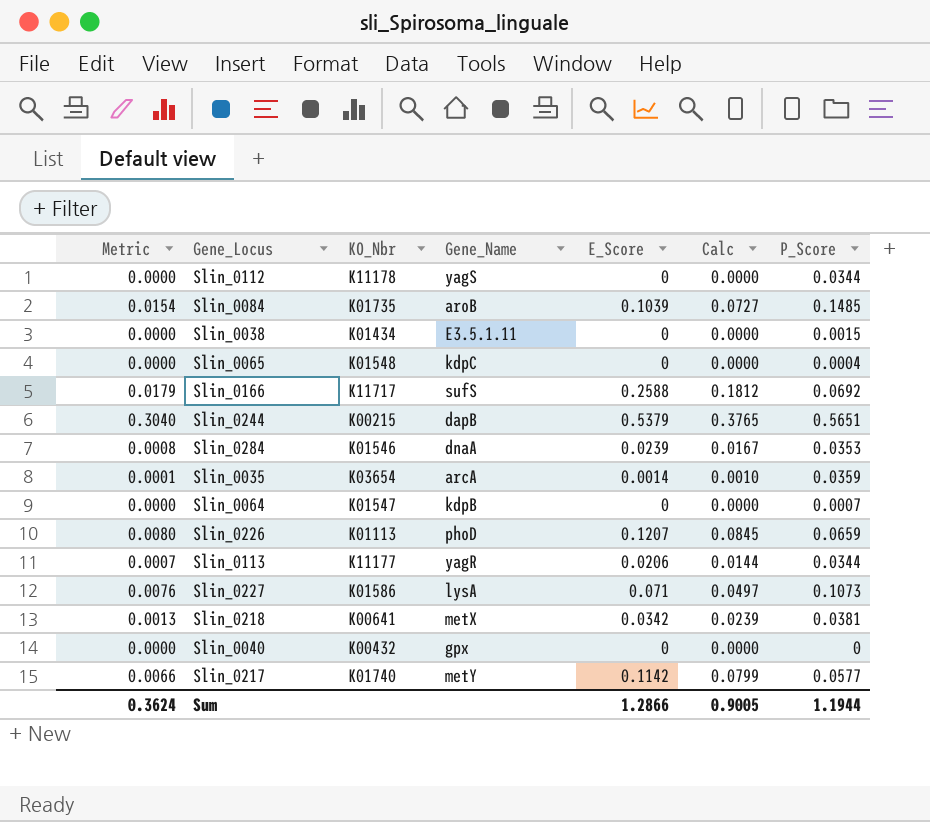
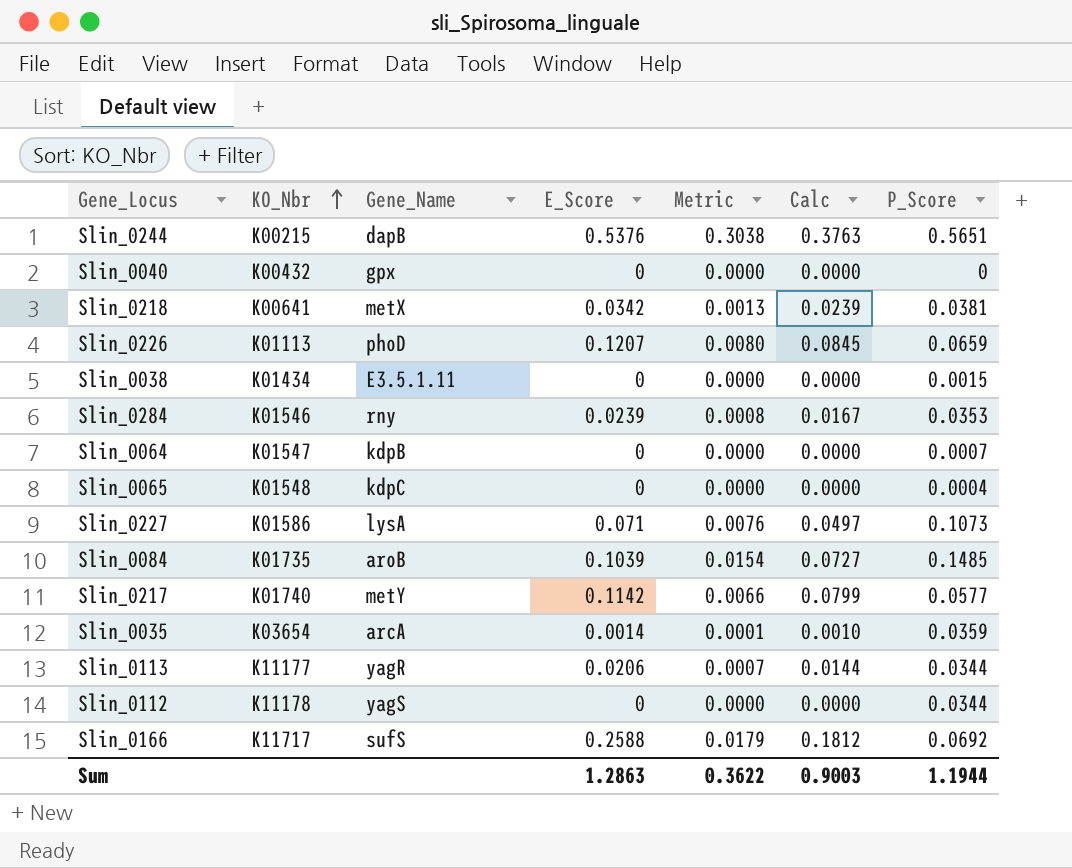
row order: none -> KO_Nbr ascending
column Metric | position: 1 -> 5
Slin_0244 | E_Score: 0.5379 -> 0.5376
Slin_0244 | Metric: 0.3040 -> 0.3038
Slin_0244 | Calc: 0.3765 -> 0.3763
Slin_0284 | Gene_Name: dnaA -> rny
Sum | E_Score: 1.2866 -> 1.2863
Sum | Metric: 0.3624 -> 0.3622
Sum | Calc: 0.9005 -> 0.9003

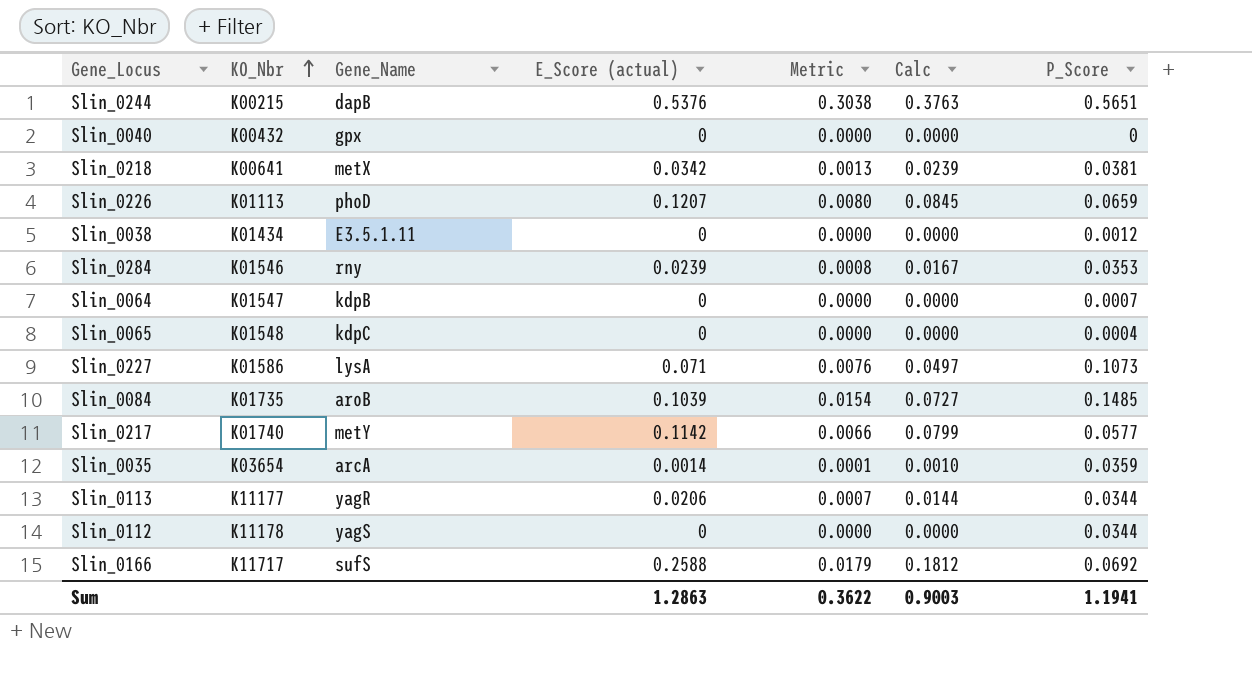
column name: E_Score -> E_Score (actual)
Slin_0038 | P_Score: 0.0015 -> 0.0012
Sum | P_Score: 1.1944 -> 1.1941

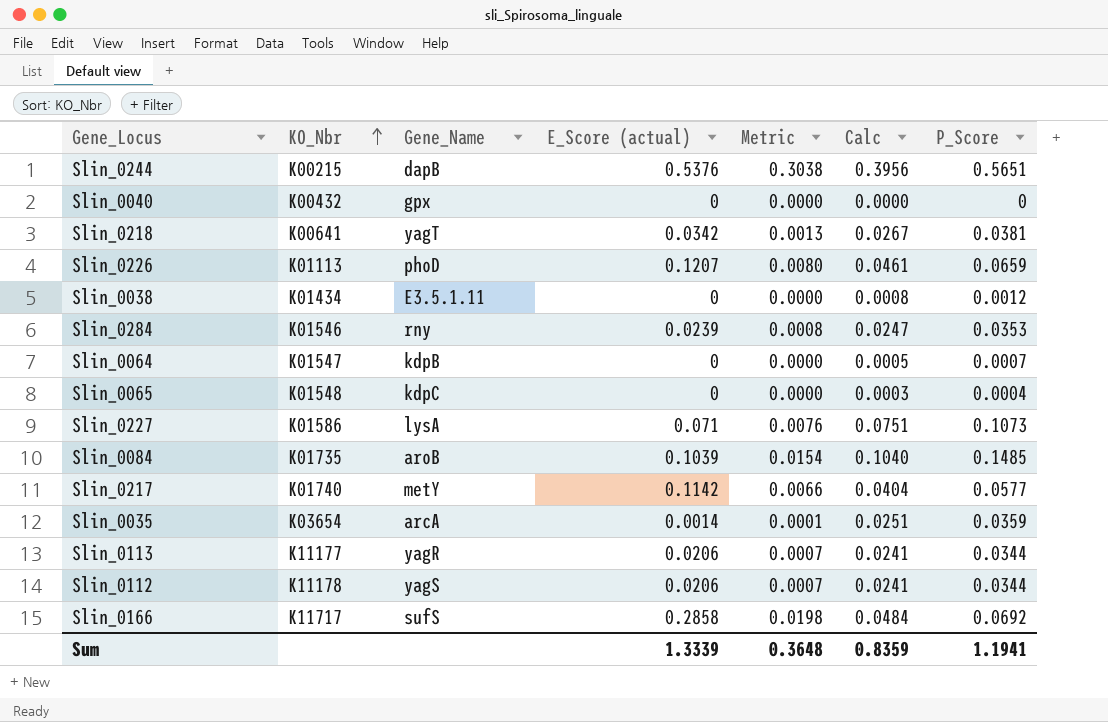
column Calc | formula: [E_Score (actual)] * 0.7 -> [P_Score] * 0.7
Slin_0218 | Gene_Name: metX -> yagT
Slin_0112 | E_Score (actual): 0 -> 0.0206
Slin_0112 | Metric: 0.0000 -> 0.0007
Slin_0166 | E_Score (actual): 0.2588 -> 0.2858
Slin_0166 | Metric: 0.0179 -> 0.0198
Sum | E_Score (actual): 1.2863 -> 1.3339
Sum | Metric: 0.3622 -> 0.3648
Sum | Calc: 0.9003 -> 0.8359

